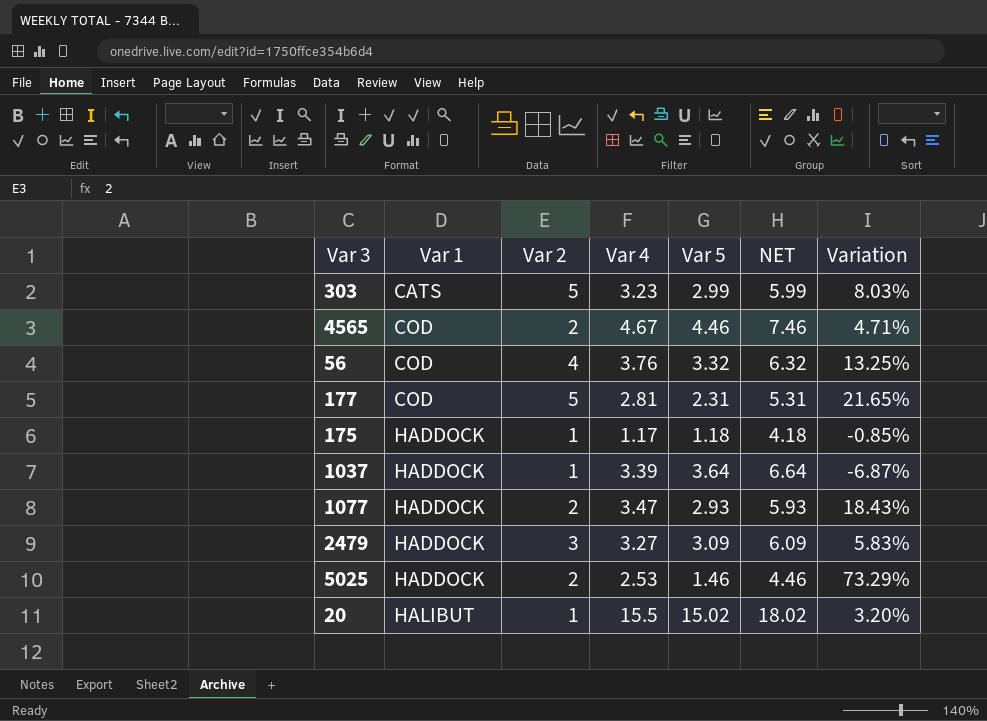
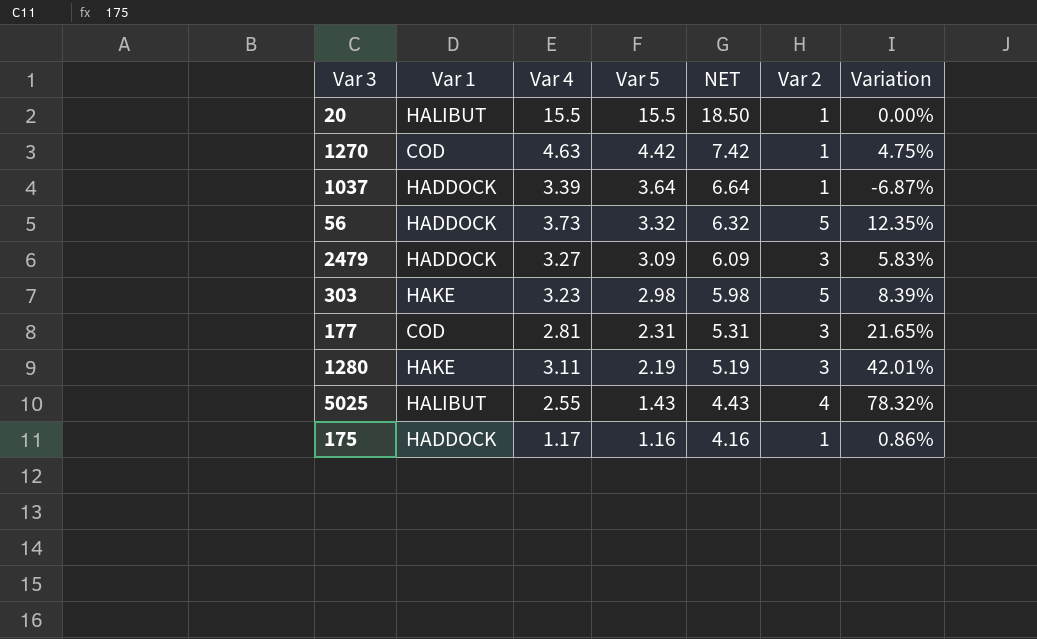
row order: Var 1 ascending -> Var 5 descending
column Var 2 | position: 3 -> 6
row 4565: COD | 2 | 4.67 | 4.46 | 7.46 | 4.71% -> none
row 1077: HADDOCK | 2 | 3.47 | 2.93 | 5.93 | 18.43% -> none
20 | Var 5: 15.02 -> 15.5
20 | NET: 18.02 -> 18.50
20 | Variation: 3.20% -> 0.00%
row 1270: none -> COD | 4.63 | 4.42 | 7.42 | 1 | 4.75%
56 | Var 1: COD -> HADDOCK
56 | Var 4: 3.76 -> 3.73
56 | Var 2: 4 -> 5
56 | Variation: 13.25% -> 12.35%
303 | Var 1: CATS -> HAKE
303 | Var 5: 2.99 -> 2.98
303 | NET: 5.99 -> 5.98
303 | Variation: 8.03% -> 8.39%
177 | Var 2: 5 -> 3
row 1280: none -> HAKE | 3.11 | 2.19 | 5.19 | 3 | 42.01%
5025 | Var 1: HADDOCK -> HALIBUT
5025 | Var 4: 2.53 -> 2.55
5025 | Var 5: 1.46 -> 1.43
5025 | NET: 4.46 -> 4.43
5025 | Var 2: 2 -> 4
5025 | Variation: 73.29% -> 78.32%
175 | Var 5: 1.18 -> 1.16
175 | NET: 4.18 -> 4.16
175 | Variation: -0.85% -> 0.86%

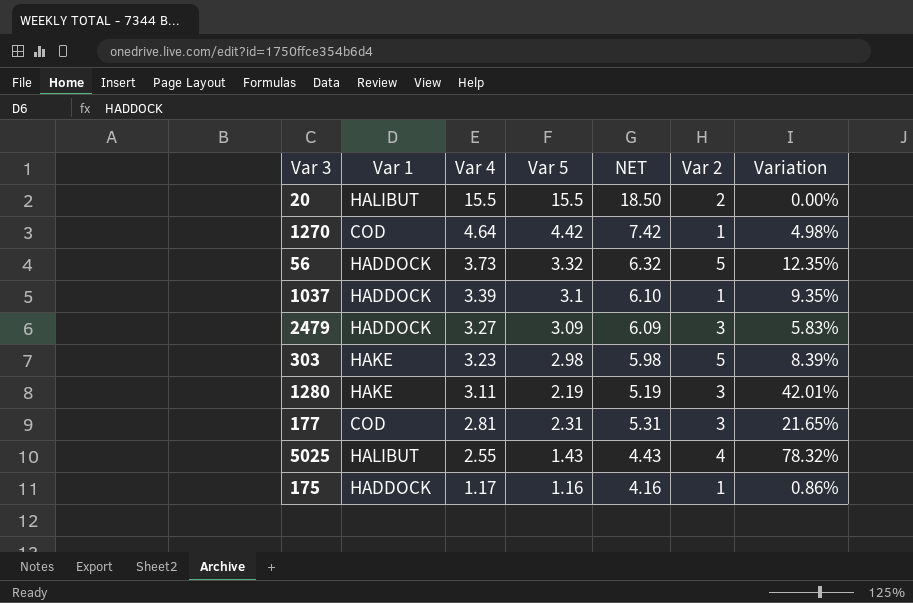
row order: Var 5 descending -> Var 4 descending
20 | Var 2: 1 -> 2
1270 | Var 4: 4.63 -> 4.64
1270 | Variation: 4.75% -> 4.98%
1037 | Var 5: 3.64 -> 3.1
1037 | NET: 6.64 -> 6.10
1037 | Variation: -6.87% -> 9.35%

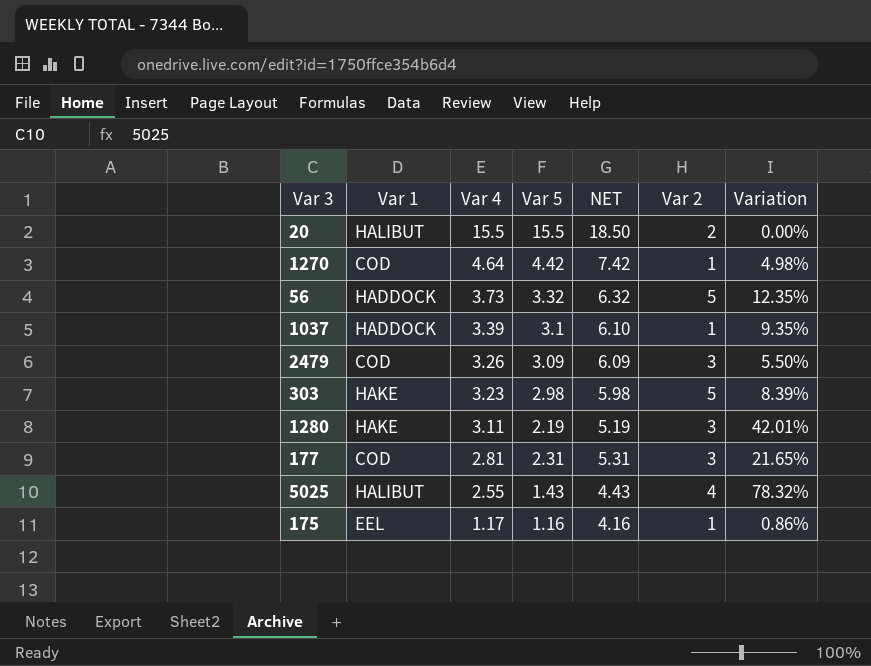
2479 | Var 1: HADDOCK -> COD
2479 | Var 4: 3.27 -> 3.26
2479 | Variation: 5.83% -> 5.50%
175 | Var 1: HADDOCK -> EEL

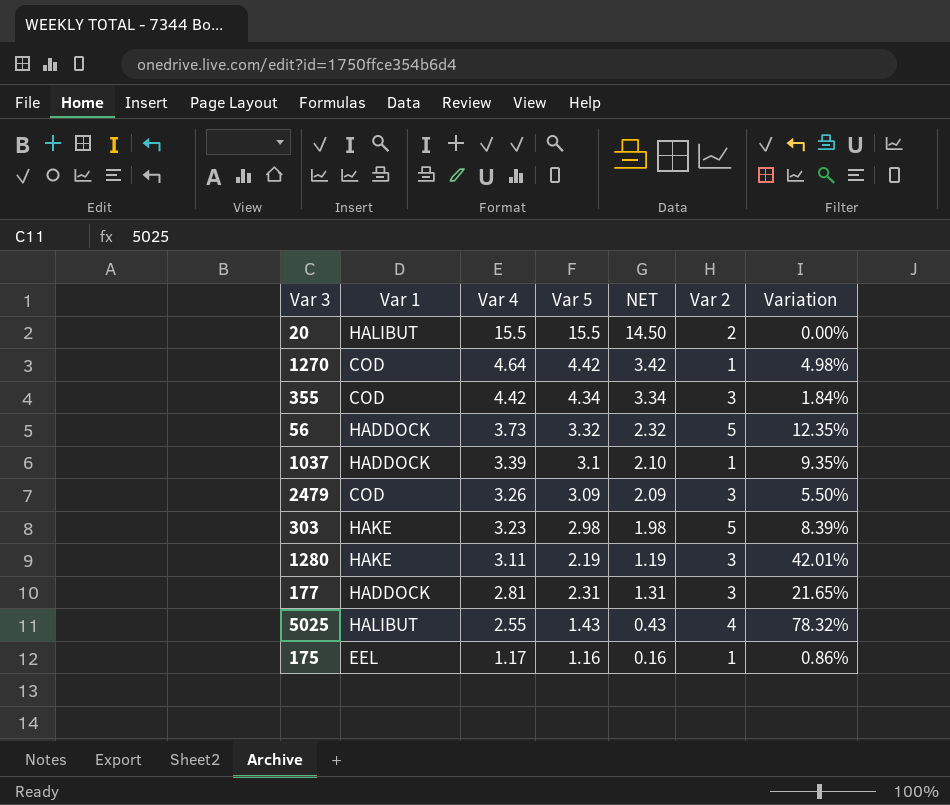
column NET | formula: [Var 5] + 3 -> [Var 5] - 1
row 355: none -> COD | 4.42 | 4.34 | 3.34 | 3 | 1.84%
177 | Var 1: COD -> HADDOCK

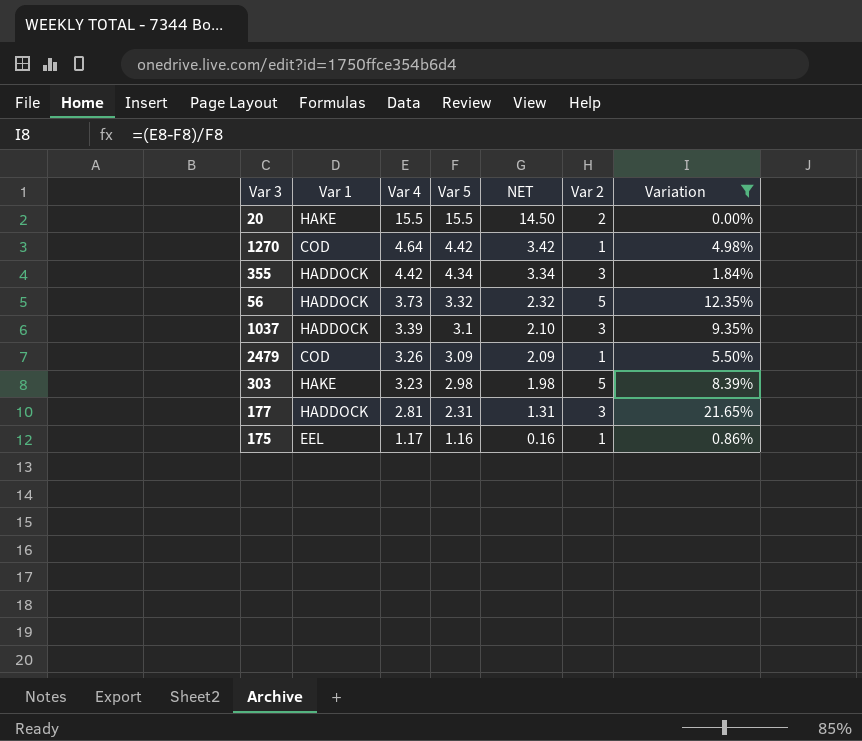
filter: none -> Variation <= 21.65%
20 | Var 1: HALIBUT -> HAKE
355 | Var 1: COD -> HADDOCK
1037 | Var 2: 1 -> 3
2479 | Var 2: 3 -> 1

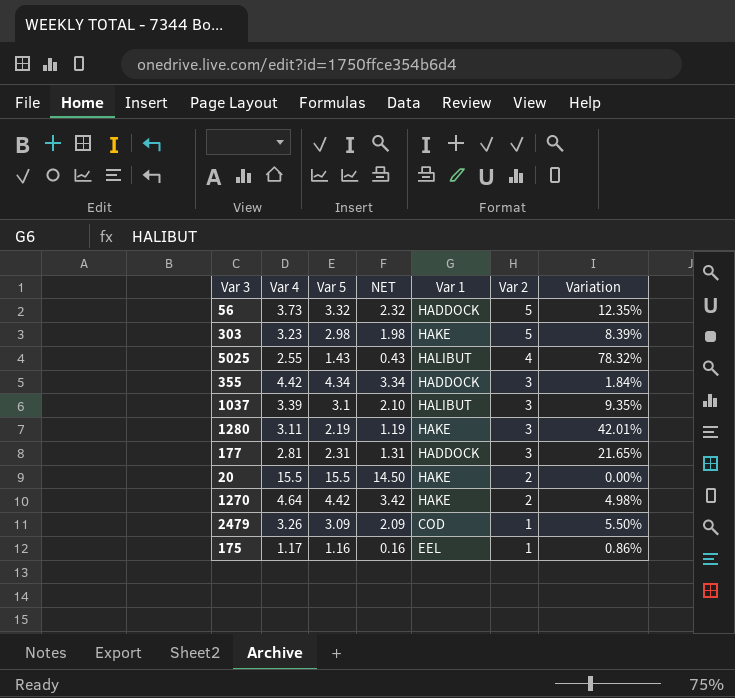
filter: Variation <= 21.65% -> none
row order: Var 4 descending -> Var 2 descending
column Var 1 | position: 2 -> 5
1037 | Var 1: HADDOCK -> HALIBUT
1270 | Var 1: COD -> HAKE
1270 | Var 2: 1 -> 2

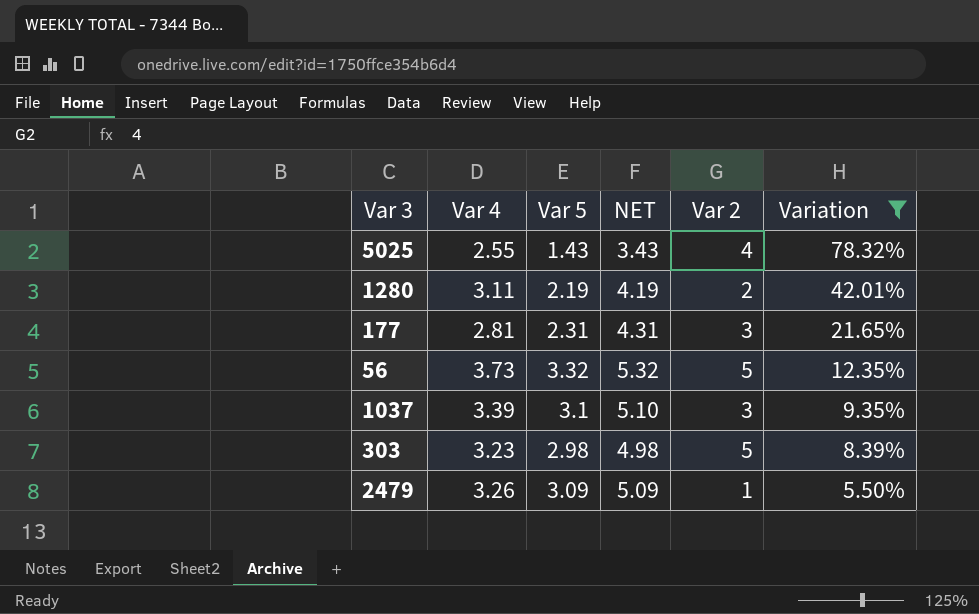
filter: none -> Variation >= 5.50%
row order: Var 2 descending -> Variation descending
column Var 1 | position: 5 -> none
column NET | formula: [Var 5] - 1 -> [Var 5] + 2
1280 | Var 2: 3 -> 2

